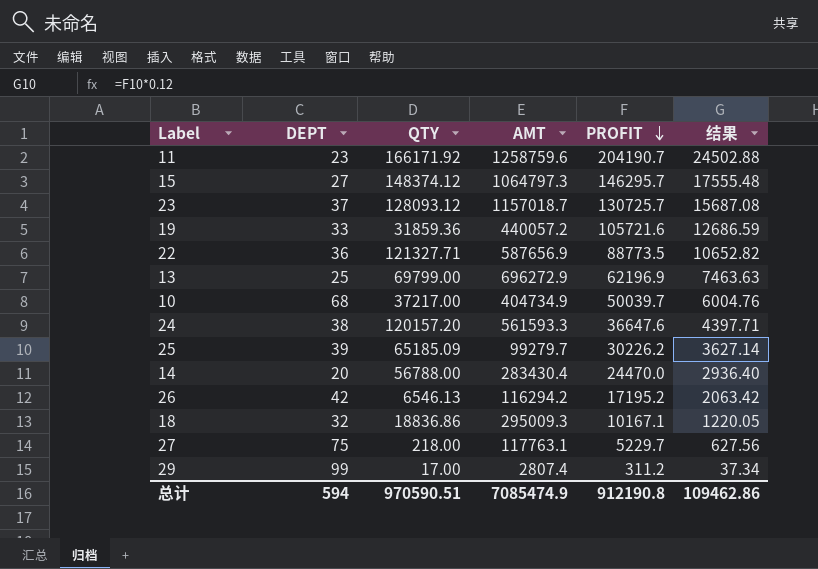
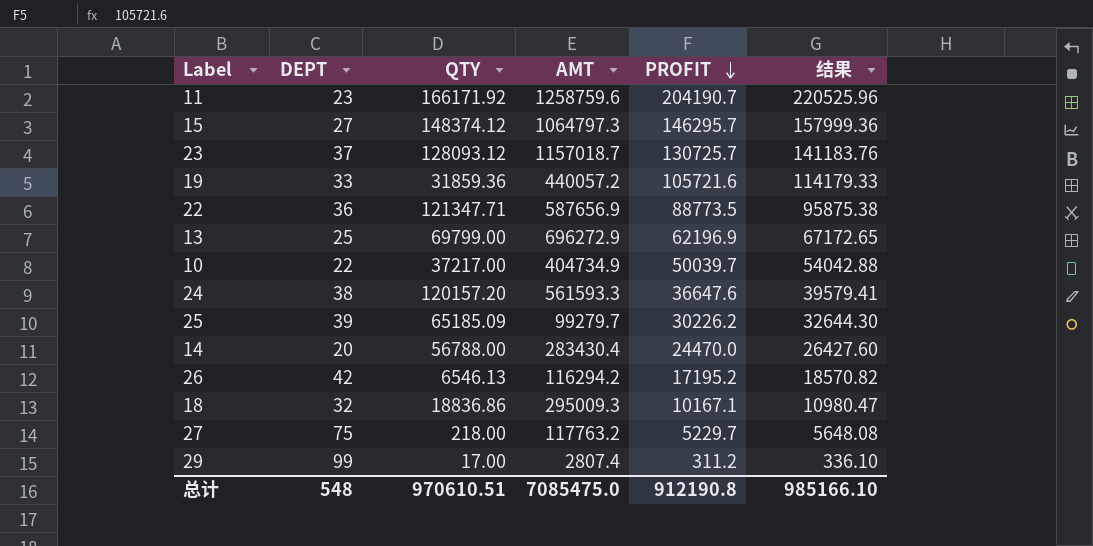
column 结果 | formula: [PROFIT] * 0.12 -> [PROFIT] * 1.08
22 | QTY: 121327.71 -> 121347.71
10 | DEPT: 68 -> 22
27 | AMT: 117763.1 -> 117763.2
总计 | DEPT: 594 -> 548
总计 | QTY: 970590.51 -> 970610.51
总计 | AMT: 7085474.9 -> 7085475.0
总计 | 结果: 109462.86 -> 985166.10

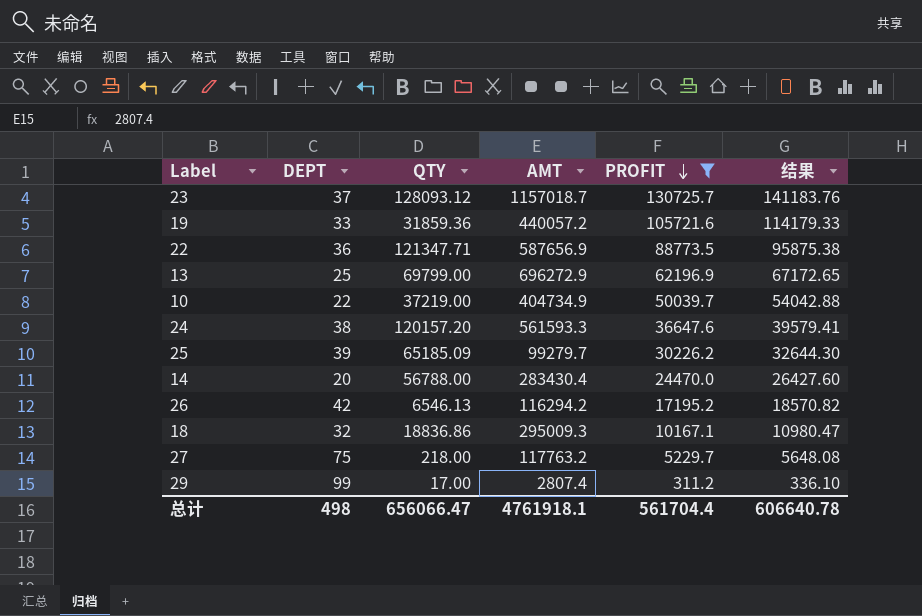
filter: none -> PROFIT <= 130725.7
10 | QTY: 37217.00 -> 37219.00
总计 | DEPT: 548 -> 498
总计 | QTY: 970610.51 -> 656066.47
总计 | AMT: 7085475.0 -> 4761918.1
总计 | PROFIT: 912190.8 -> 561704.4
总计 | 结果: 985166.10 -> 606640.78

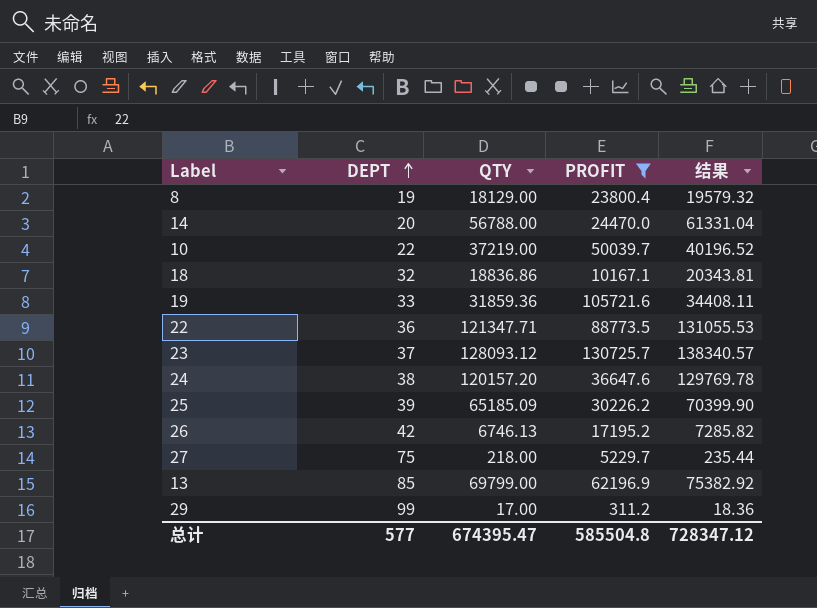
row order: PROFIT descending -> DEPT ascending
column AMT | position: 4 -> none
column 结果 | formula: [PROFIT] * 1.08 -> [QTY] * 1.08
row 8: none -> 19 | 18129.00 | 23800.4 | 19579.32
26 | QTY: 6546.13 -> 6746.13
13 | DEPT: 25 -> 85
总计 | DEPT: 498 -> 577
总计 | QTY: 656066.47 -> 674395.47
总计 | PROFIT: 561704.4 -> 585504.8
总计 | 结果: 606640.78 -> 728347.12

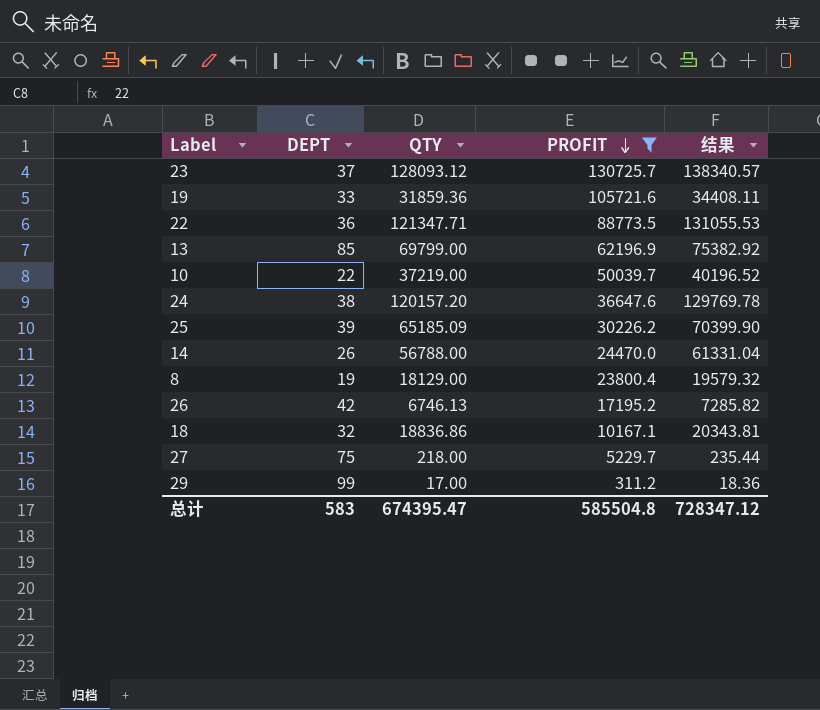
row order: DEPT ascending -> PROFIT descending
14 | DEPT: 20 -> 26
总计 | DEPT: 577 -> 583

